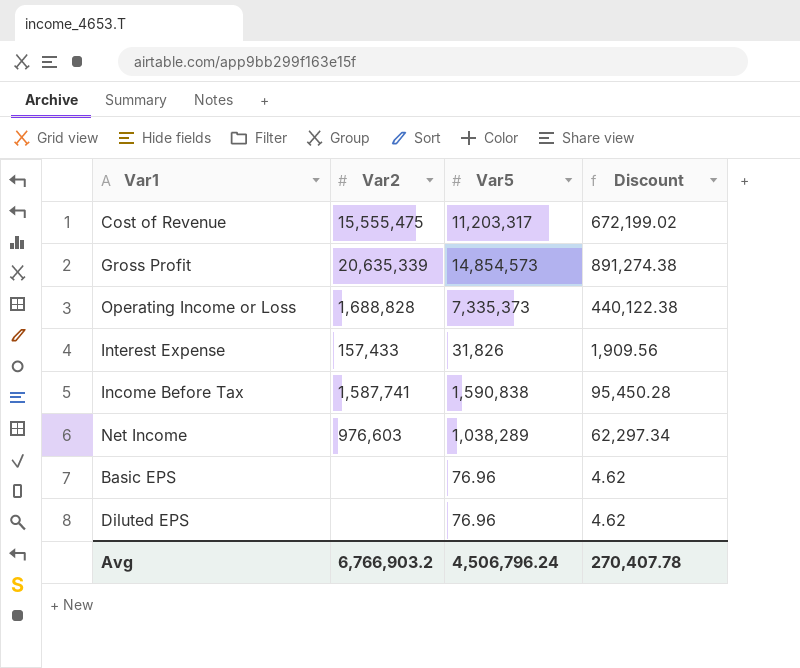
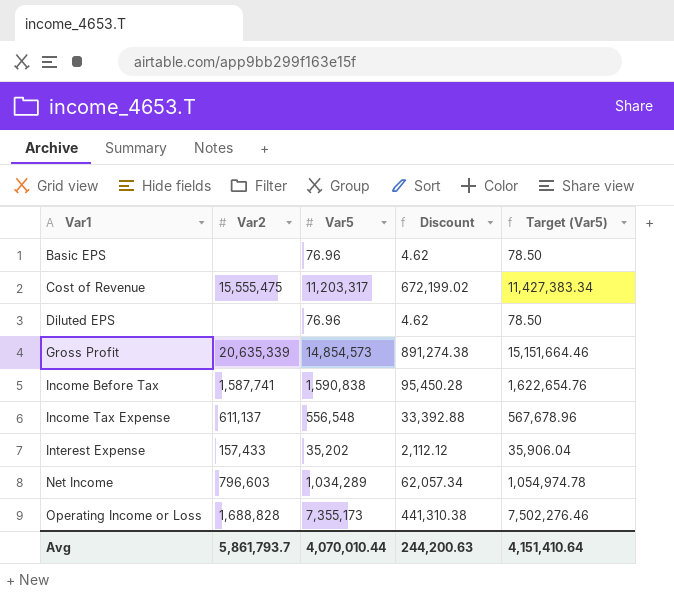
row order: none -> Var1 ascending
column Target (Var5) | formula: none -> [Var5] * 1.02
row Income Tax Expense: none -> 611,137 | 556,548 | 33,392.88 | 567,678.96
Interest Expense | Var5: 31,826 -> 35,202
Interest Expense | Discount: 1,909.56 -> 2,112.12
Net Income | Var2: 976,603 -> 796,603
Net Income | Var5: 1,038,289 -> 1,034,289
Net Income | Discount: 62,297.34 -> 62,057.34
Operating Income or Loss | Var5: 7,335,373 -> 7,355,173
Operating Income or Loss | Discount: 440,122.38 -> 441,310.38
Avg | Var2: 6,766,903.2 -> 5,861,793.7
Avg | Var5: 4,506,796.24 -> 4,070,010.44
Avg | Discount: 270,407.78 -> 244,200.63

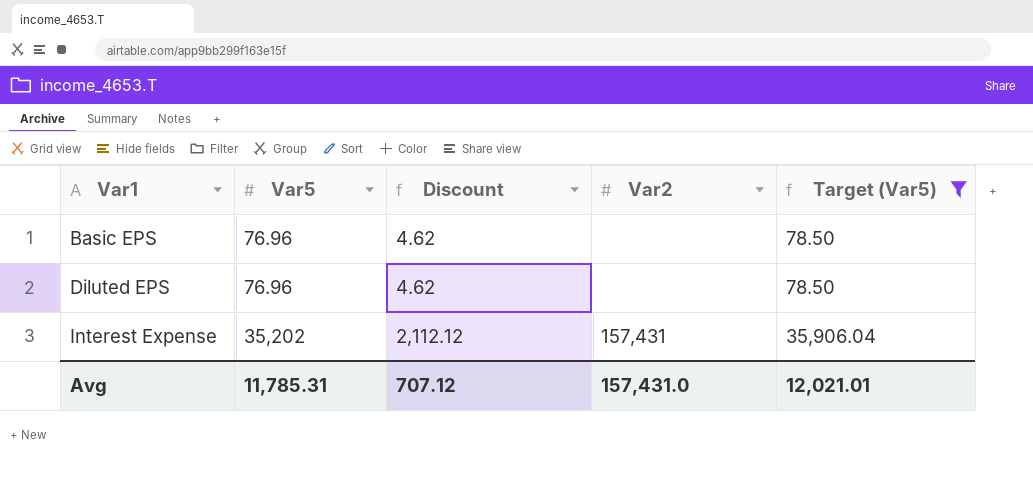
filter: none -> Target (Var5) <= 35,906.04
column Var2 | position: 2 -> 4
Interest Expense | Var2: 157,433 -> 157,431
Avg | Var5: 4,070,010.44 -> 11,785.31
Avg | Discount: 244,200.63 -> 707.12
Avg | Var2: 5,861,793.7 -> 157,431.0
Avg | Target (Var5): 4,151,410.64 -> 12,021.01

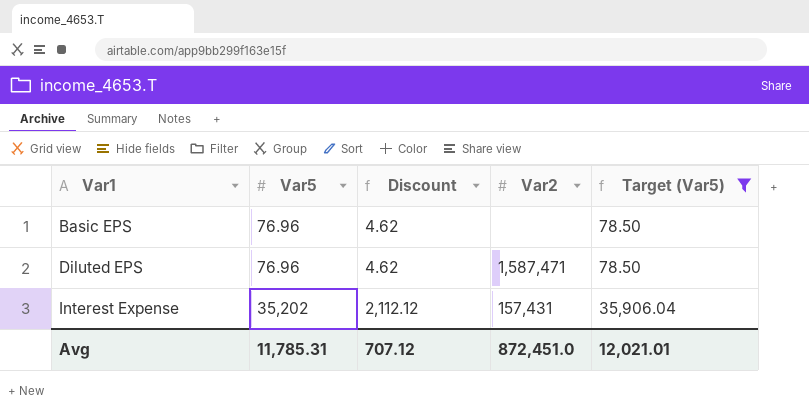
Diluted EPS | Var2: none -> 1,587,471
Avg | Var2: 157,431.0 -> 872,451.0

